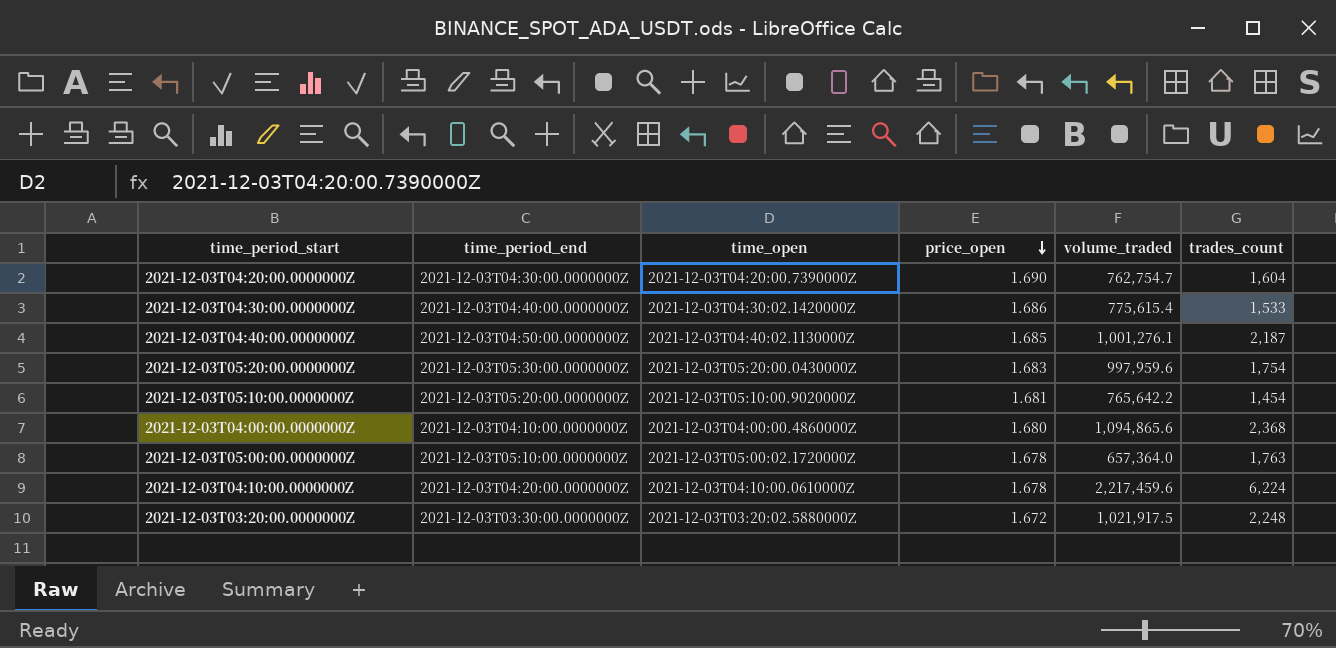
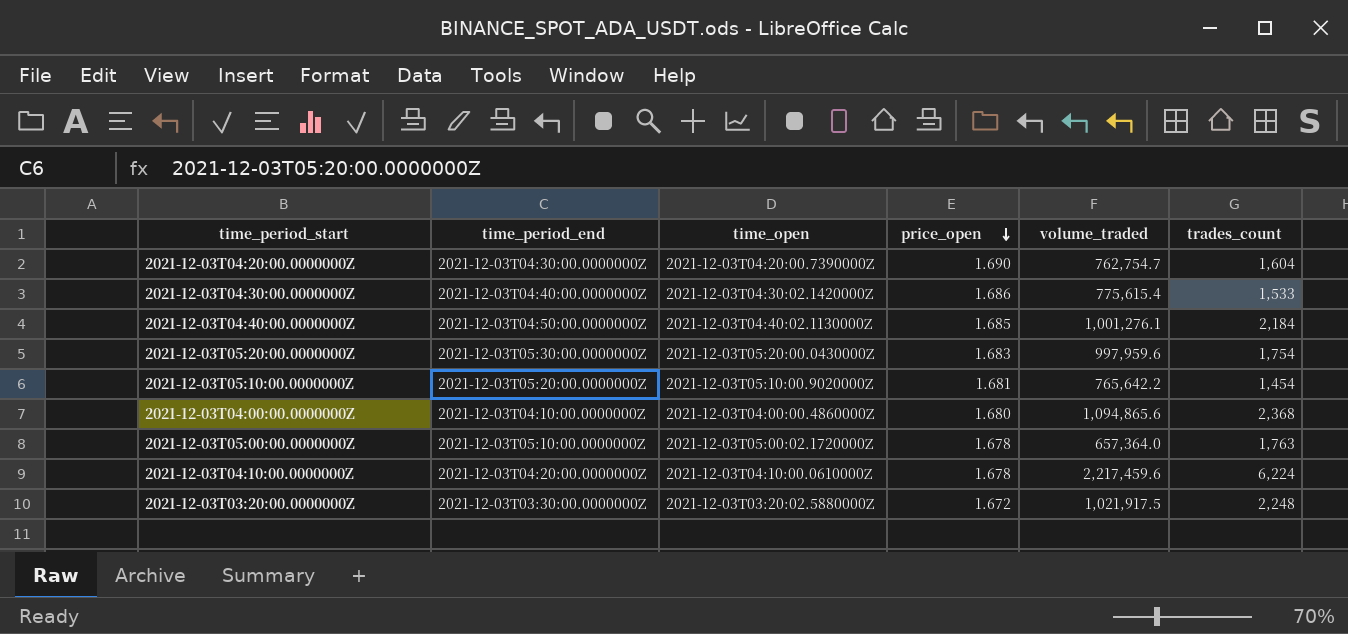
2021-12-03T04:40:00.0000000Z | trades_count: 2,187 -> 2,184

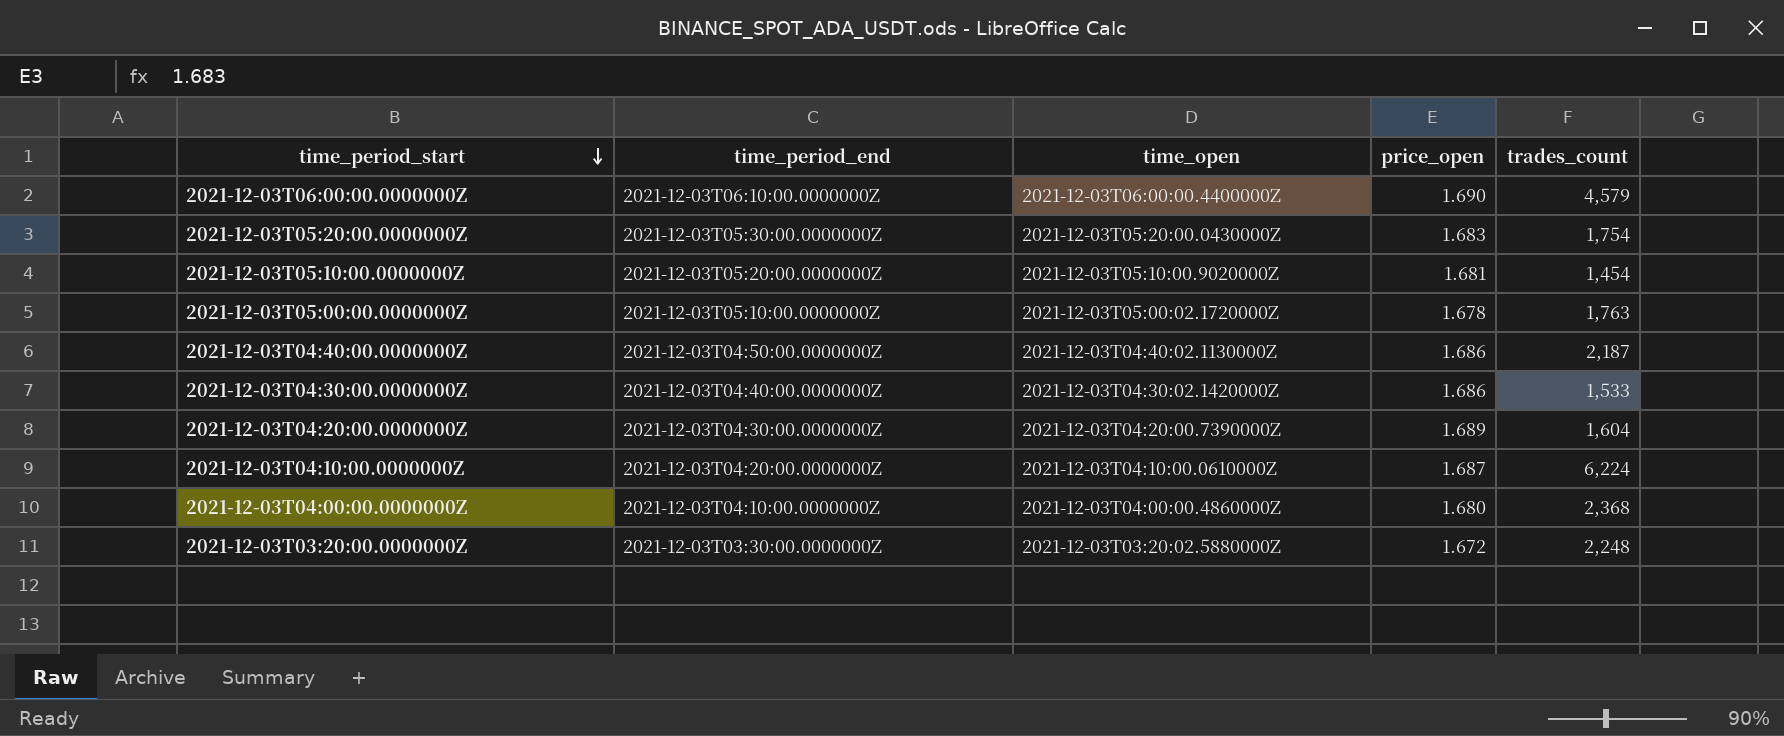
row order: price_open descending -> time_period_start descending
column volume_traded | position: 5 -> none
row 2021-12-03T06:00:00.0000000Z: none -> 2021-12-03T06:10:00.0000000Z | 2021-12-03T06:00:00.4400000Z | 1.690 | 4,579
2021-12-03T04:40:00.0000000Z | price_open: 1.685 -> 1.686
2021-12-03T04:40:00.0000000Z | trades_count: 2,184 -> 2,187
2021-12-03T04:20:00.0000000Z | price_open: 1.690 -> 1.689
2021-12-03T04:10:00.0000000Z | price_open: 1.678 -> 1.687

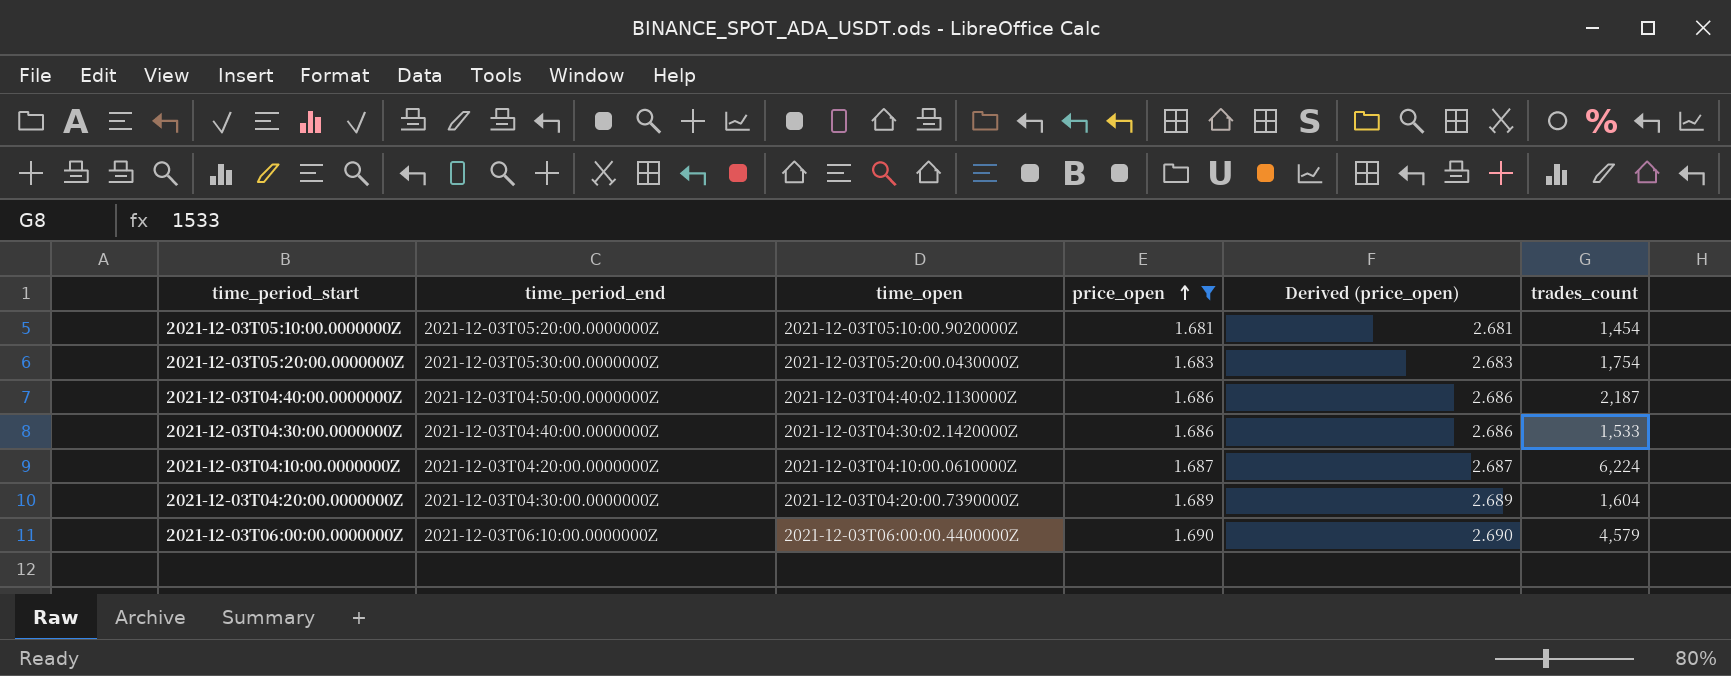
filter: none -> price_open >= 1.681
row order: time_period_start descending -> price_open ascending
column Derived (price_open) | formula: none -> [price_open] + 1

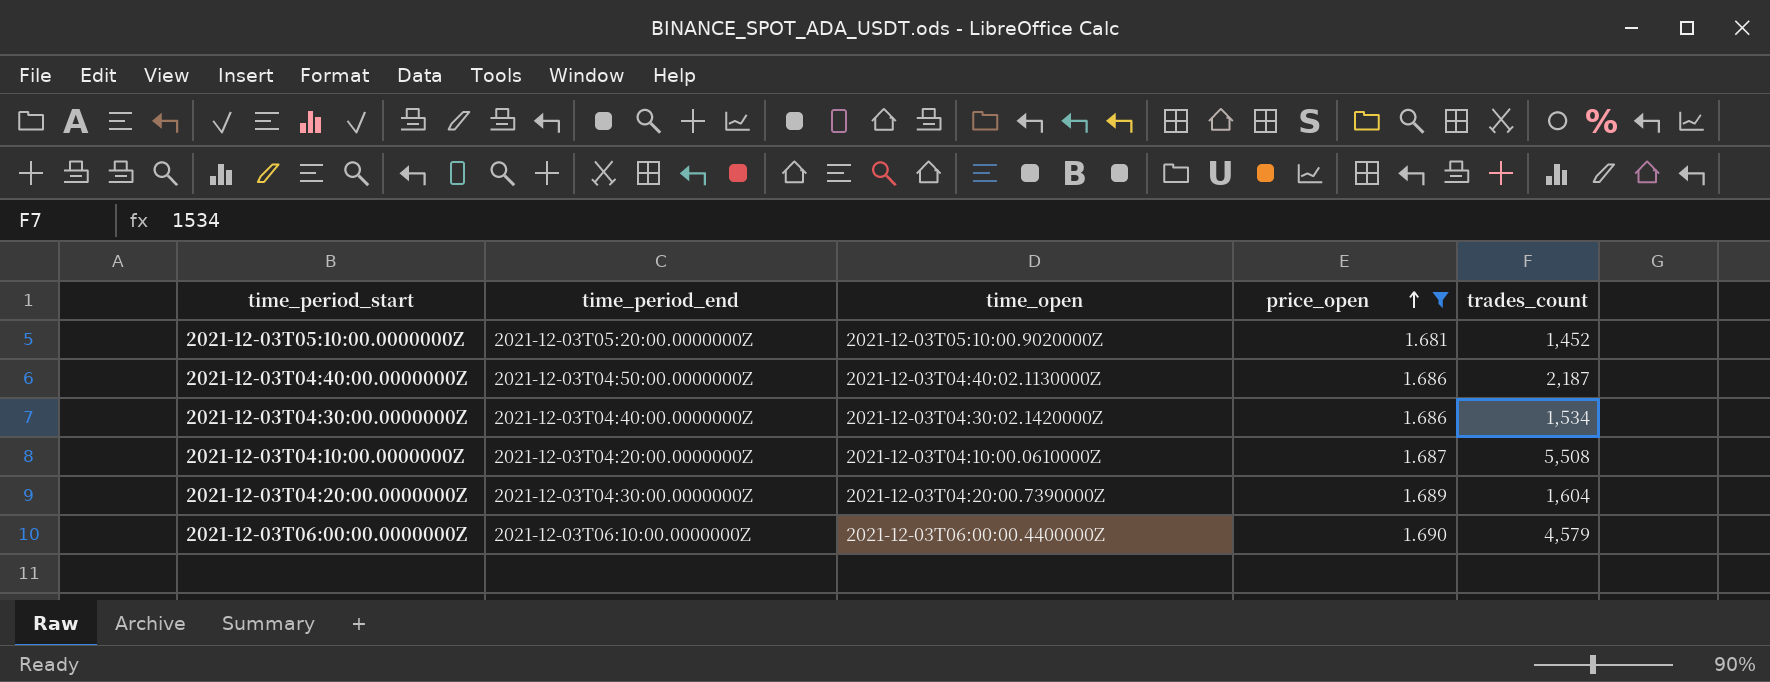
column Derived (price_open) | formula: [price_open] + 1 -> none
row 2021-12-03T05:20:00.0000000Z: 2021-12-03T05:30:00.0000000Z | 2021-12-03T05:20:00.0430000Z | 1.683 | 2.683 | 1,754 -> none
2021-12-03T05:10:00.0000000Z | trades_count: 1,454 -> 1,452
2021-12-03T04:30:00.0000000Z | trades_count: 1,533 -> 1,534
2021-12-03T04:10:00.0000000Z | trades_count: 6,224 -> 5,508

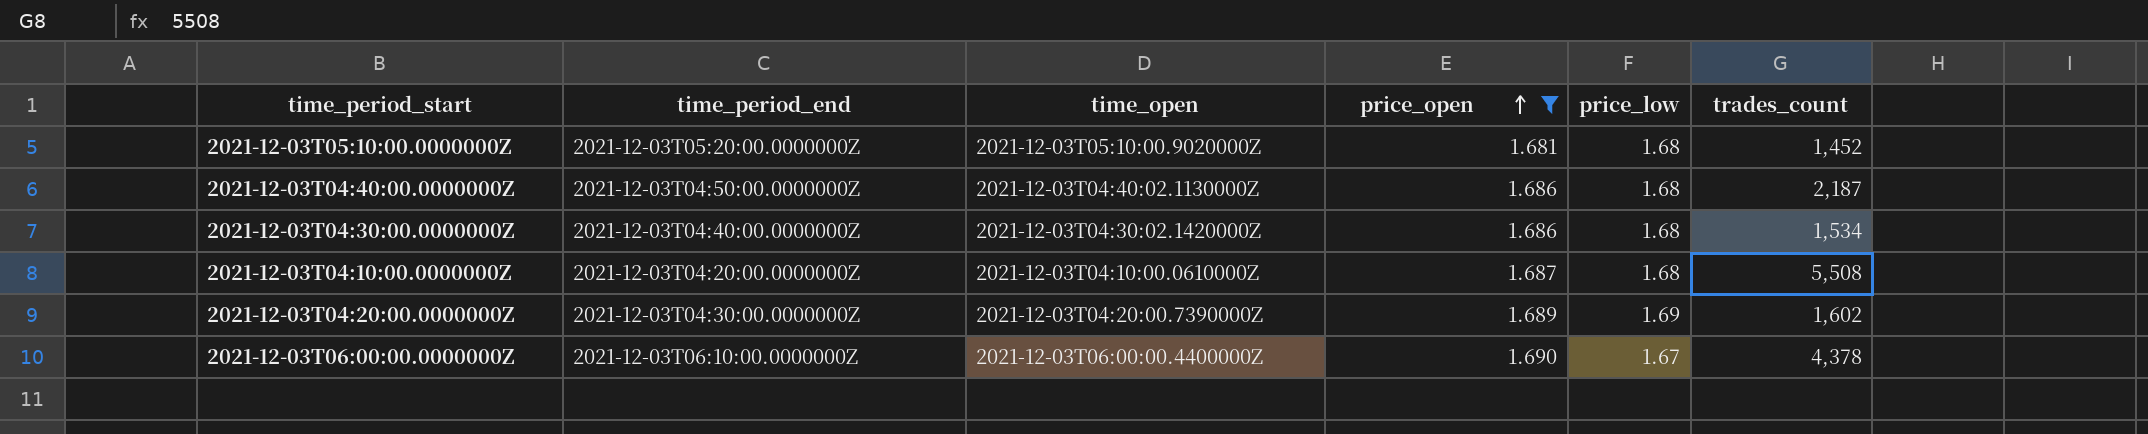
column price_low | position: none -> 5
2021-12-03T04:20:00.0000000Z | trades_count: 1,604 -> 1,602
2021-12-03T06:00:00.0000000Z | trades_count: 4,579 -> 4,378

